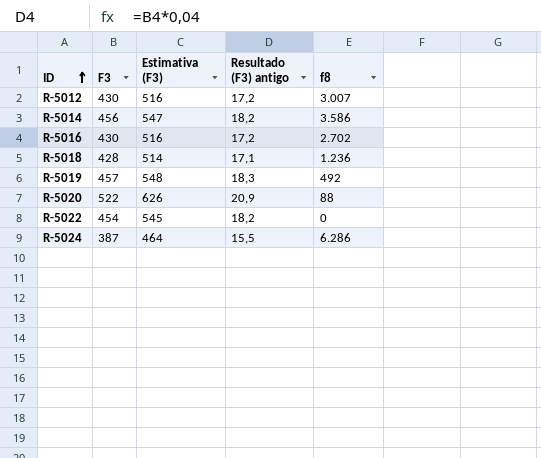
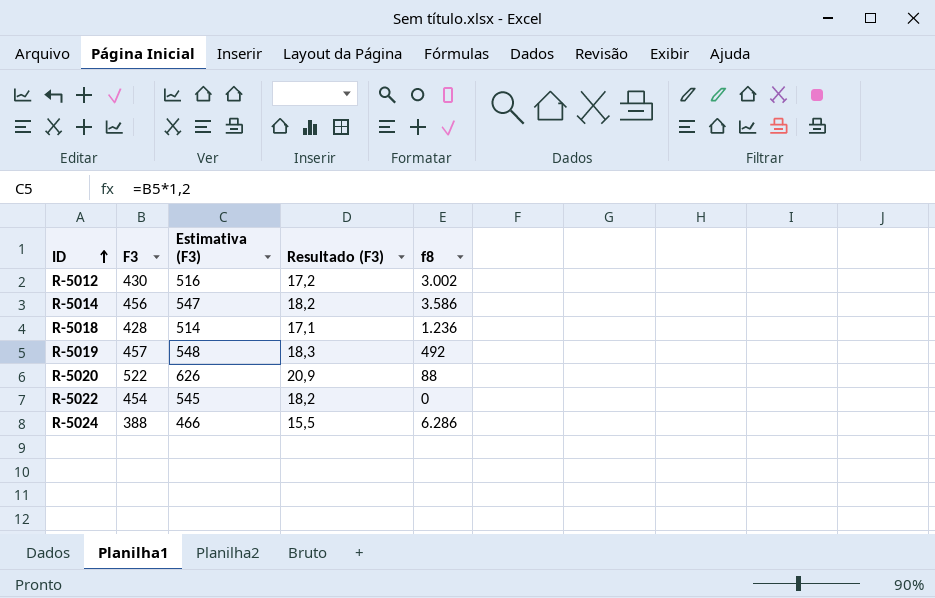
column name: Resultado (F3) antigo -> Resultado (F3)
row R-5016: 430 | 516 | 17,2 | 2.702 -> none
R-5012 | f8: 3.007 -> 3.002
R-5024 | F3: 387 -> 388
R-5024 | Estimativa (F3): 464 -> 466

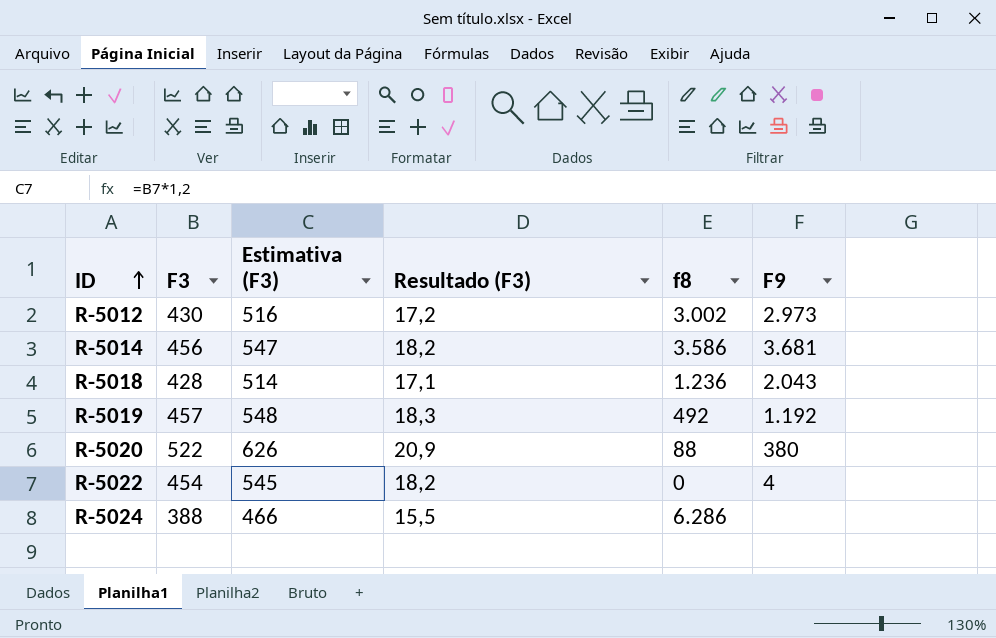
column F9 | position: none -> 6

